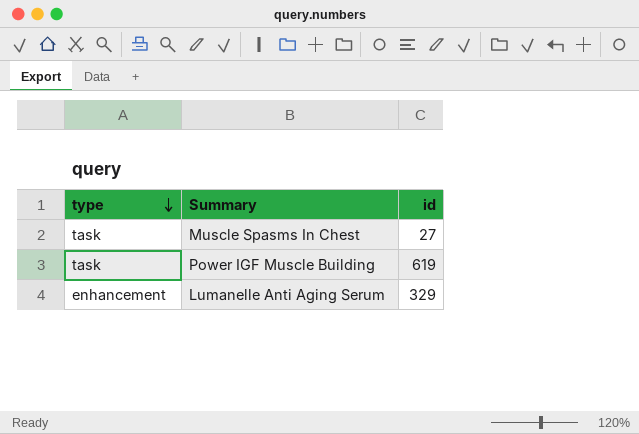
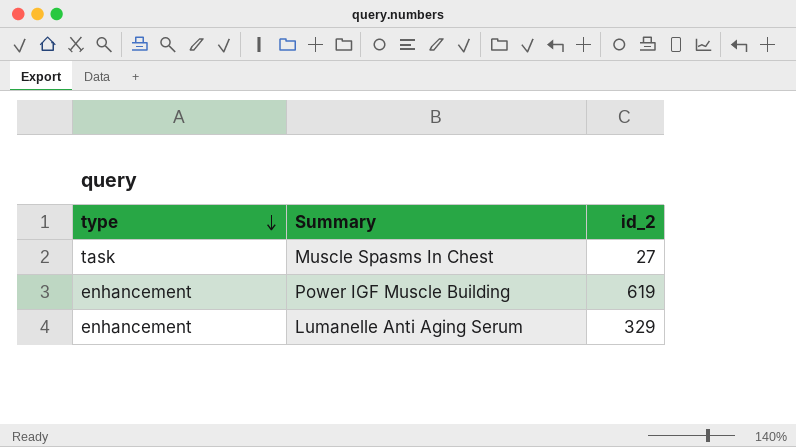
column name: id -> id_2
Power IGF Muscle Building | type: task -> enhancement

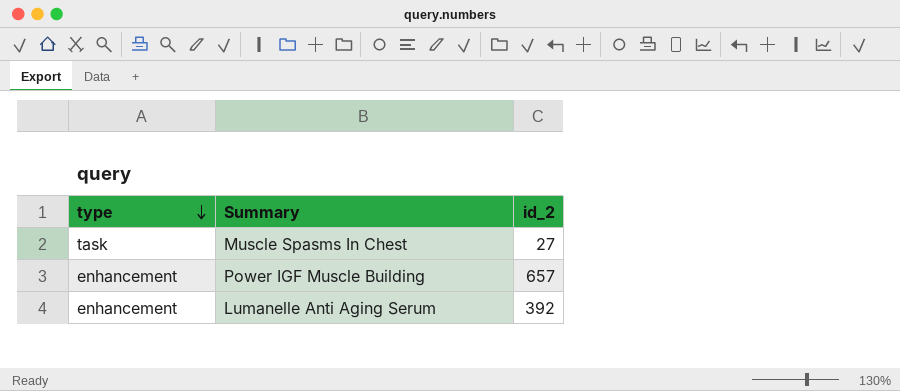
Power IGF Muscle Building | id_2: 619 -> 657
Lumanelle Anti Aging Serum | id_2: 329 -> 392

